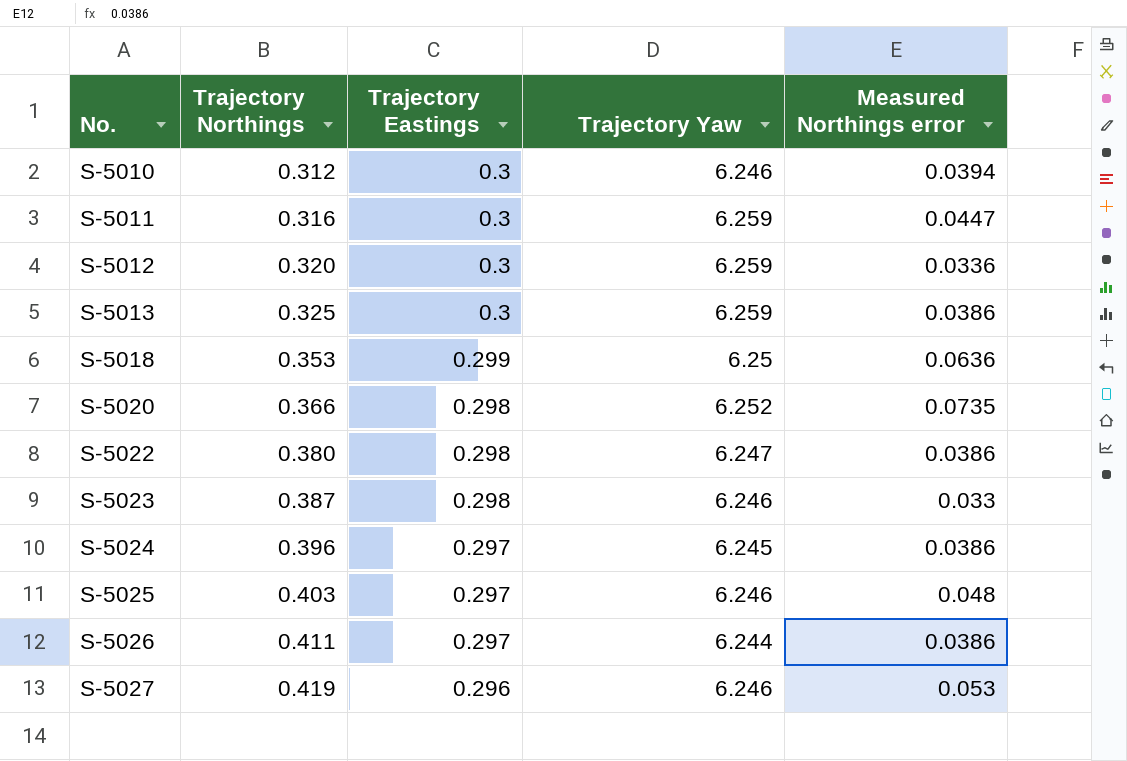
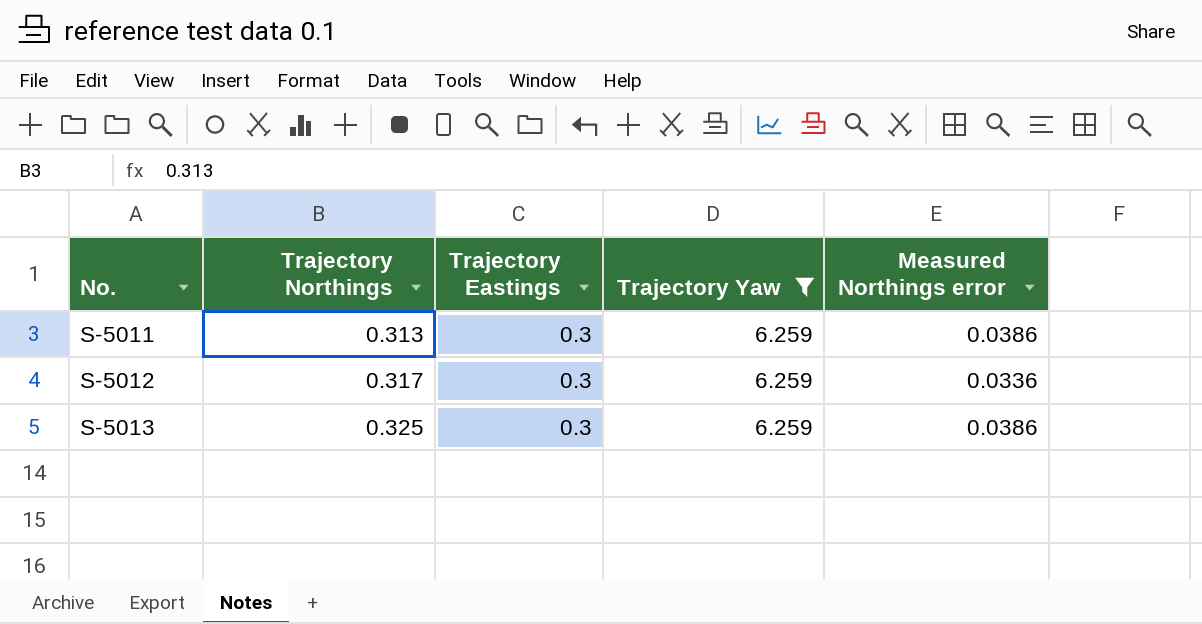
filter: none -> Trajectory Yaw = 6.259
S-5011 | Trajectory Northings: 0.316 -> 0.313
S-5011 | Measured Northings error: 0.0447 -> 0.0386
S-5012 | Trajectory Northings: 0.320 -> 0.317

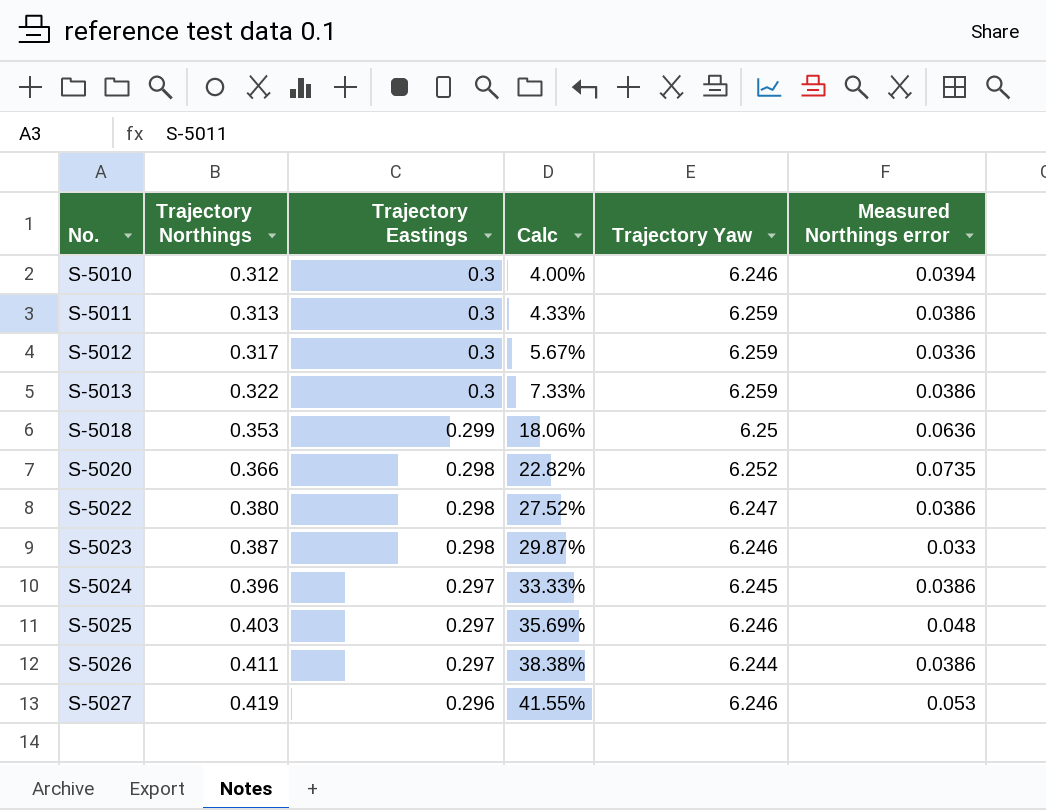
filter: Trajectory Yaw = 6.259 -> none
column Calc | formula: none -> ([Trajectory Northings] - [Trajectory Eastings]) / [Trajectory Eastings]
S-5013 | Trajectory Northings: 0.325 -> 0.322

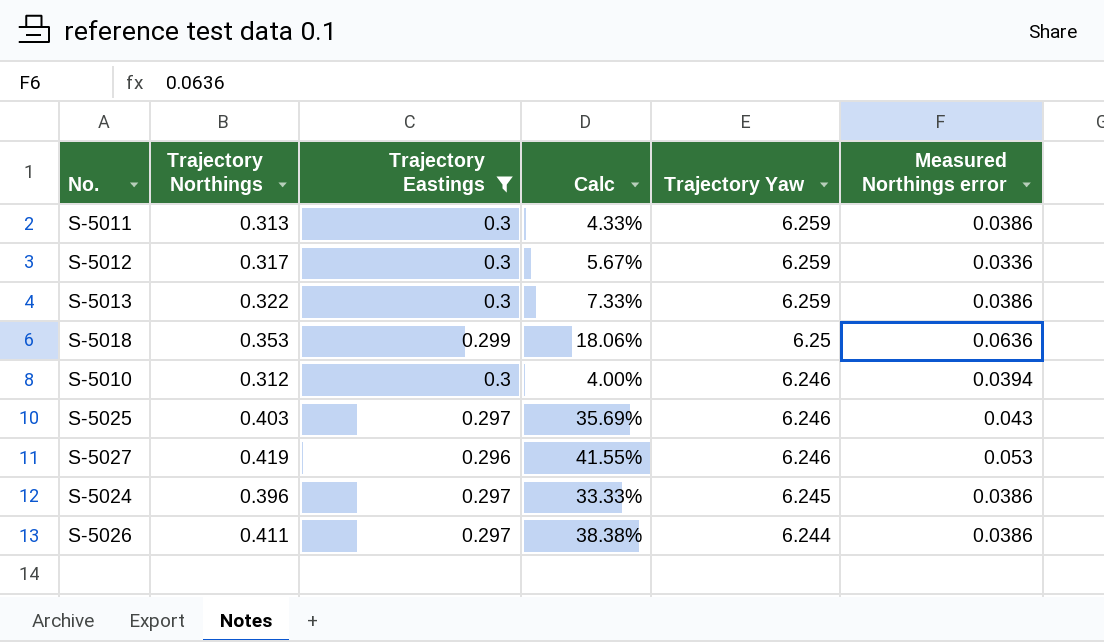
filter: none -> Trajectory Eastings != 0.298
row order: No. ascending -> Trajectory Yaw descending
S-5025 | Measured Northings error: 0.048 -> 0.043

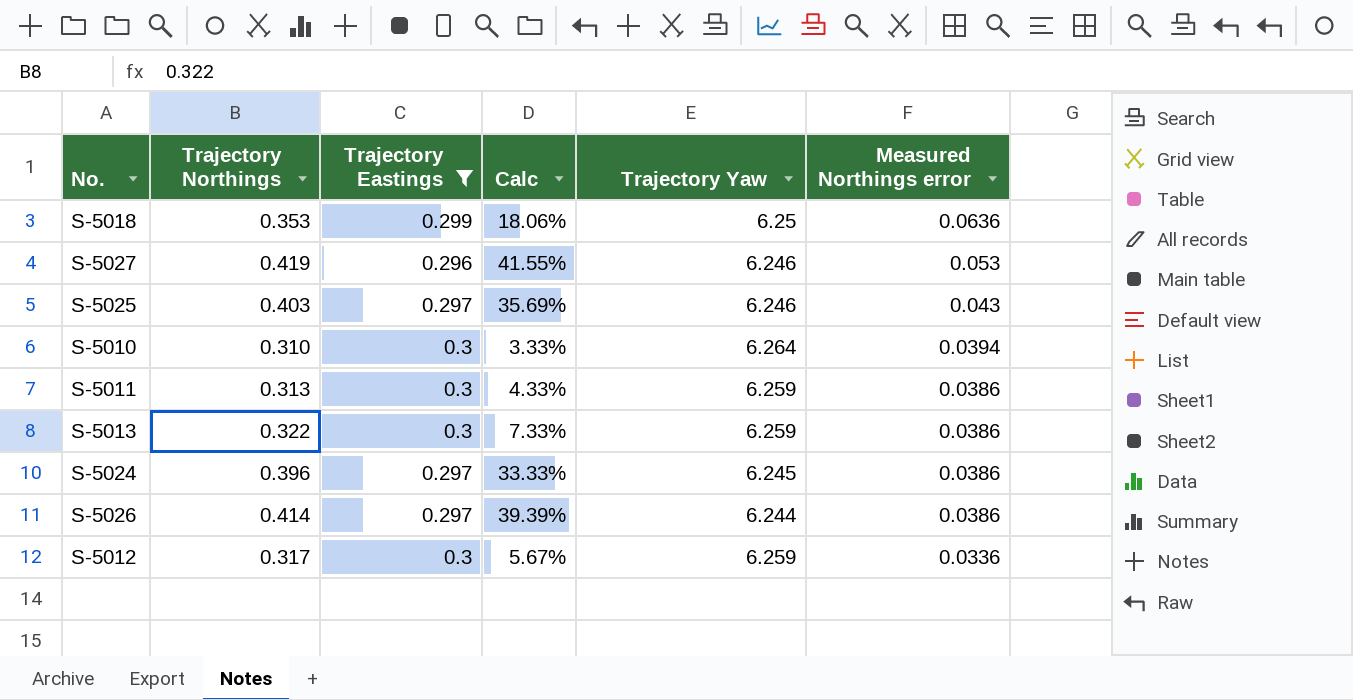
row order: Trajectory Yaw descending -> Measured Northings error descending
S-5010 | Trajectory Northings: 0.312 -> 0.310
S-5010 | Calc: 4.00% -> 3.33%
S-5010 | Trajectory Yaw: 6.246 -> 6.264
S-5026 | Trajectory Northings: 0.411 -> 0.414
S-5026 | Calc: 38.38% -> 39.39%

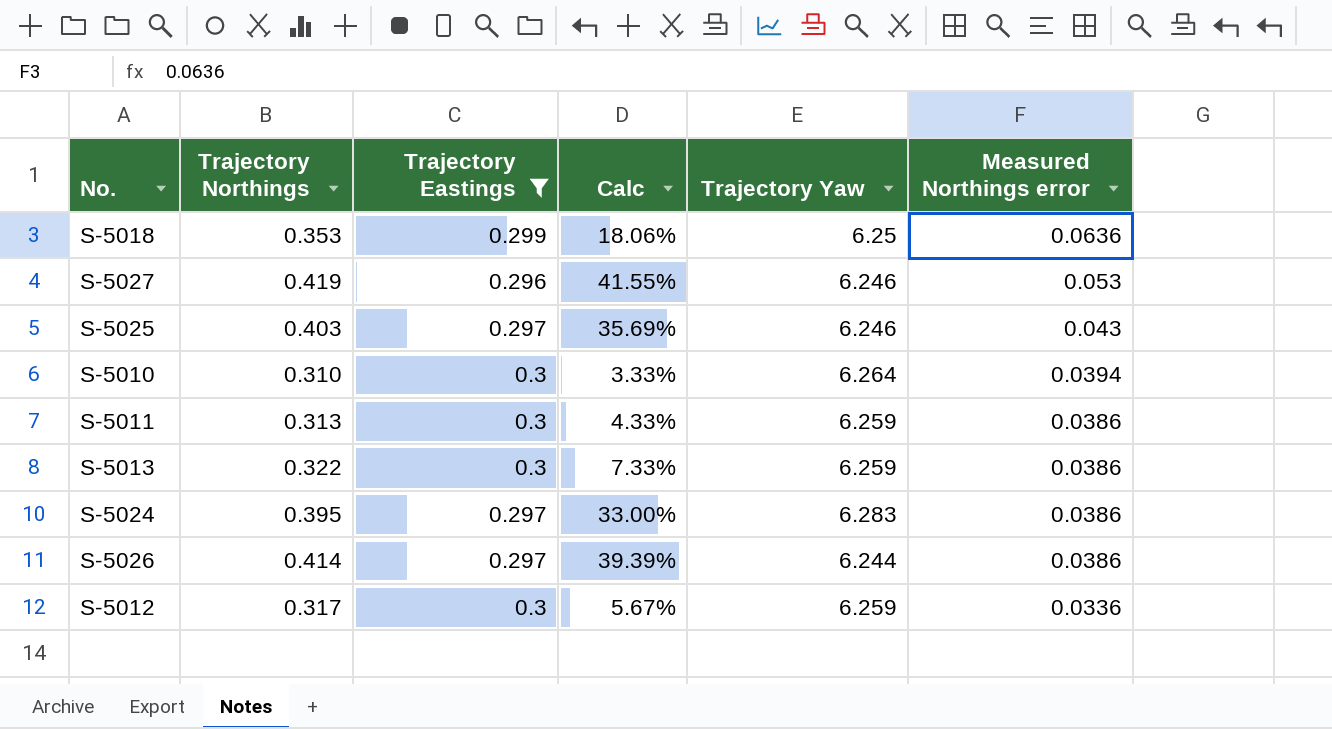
S-5024 | Trajectory Northings: 0.396 -> 0.395
S-5024 | Calc: 33.33% -> 33.00%
S-5024 | Trajectory Yaw: 6.245 -> 6.283

